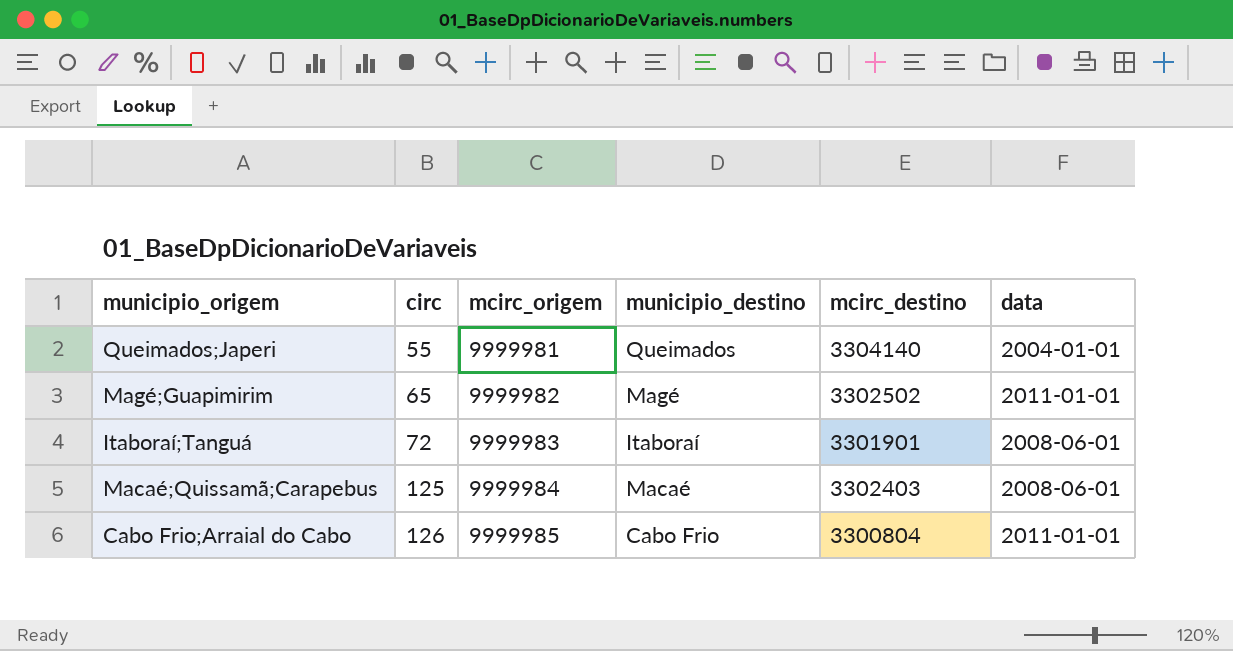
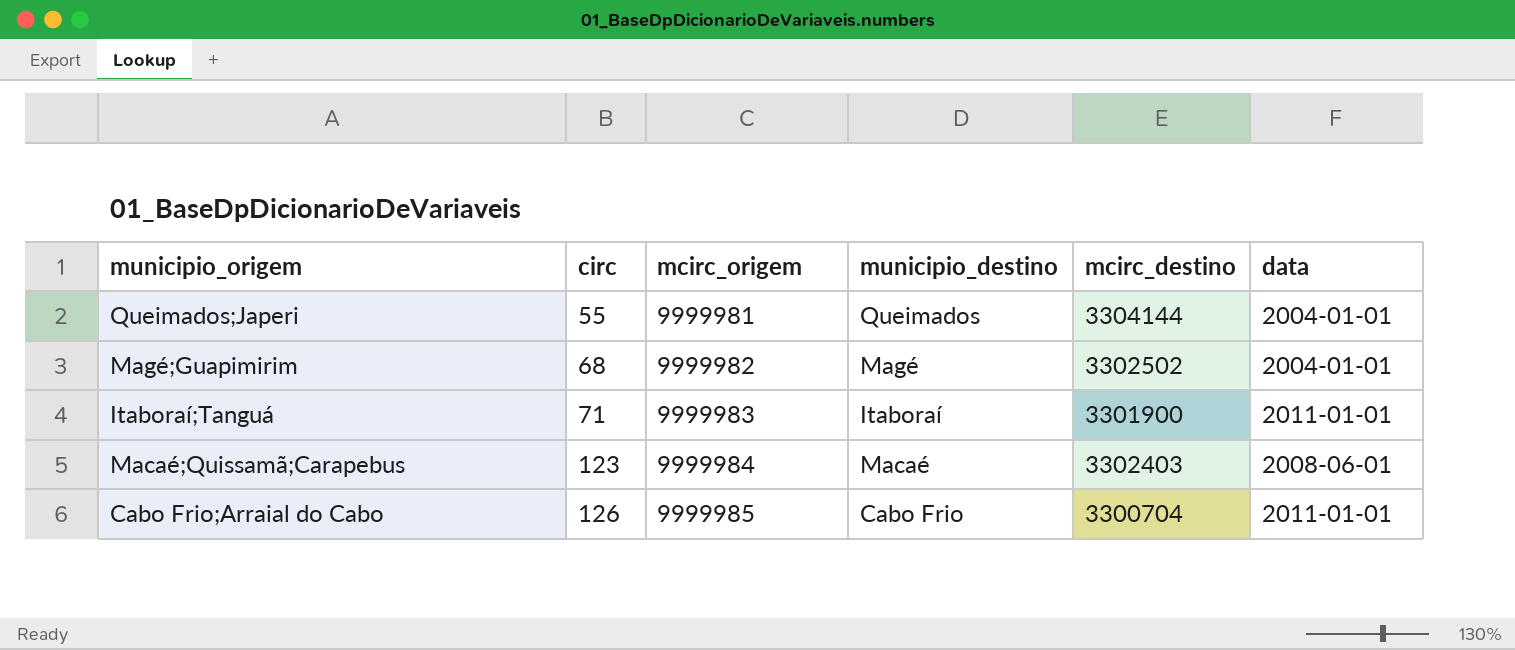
Queimados;Japeri | mcirc_destino: 3304140 -> 3304144
Magé;Guapimirim | circ: 65 -> 68
Magé;Guapimirim | data: 2011-01-01 -> 2004-01-01
Itaboraí;Tanguá | circ: 72 -> 71
Itaboraí;Tanguá | mcirc_destino: 3301901 -> 3301900
Itaboraí;Tanguá | data: 2008-06-01 -> 2011-01-01
Macaé;Quissamã;Carapebus | circ: 125 -> 123
Cabo Frio;Arraial do Cabo | mcirc_destino: 3300804 -> 3300704

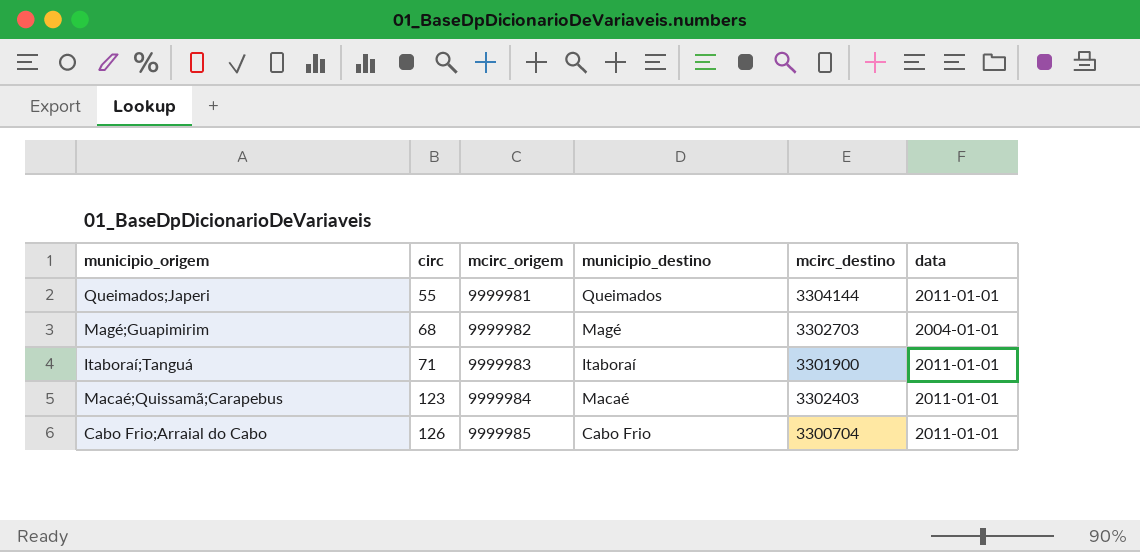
Queimados;Japeri | data: 2004-01-01 -> 2011-01-01
Magé;Guapimirim | mcirc_destino: 3302502 -> 3302703
Macaé;Quissamã;Carapebus | data: 2008-06-01 -> 2011-01-01

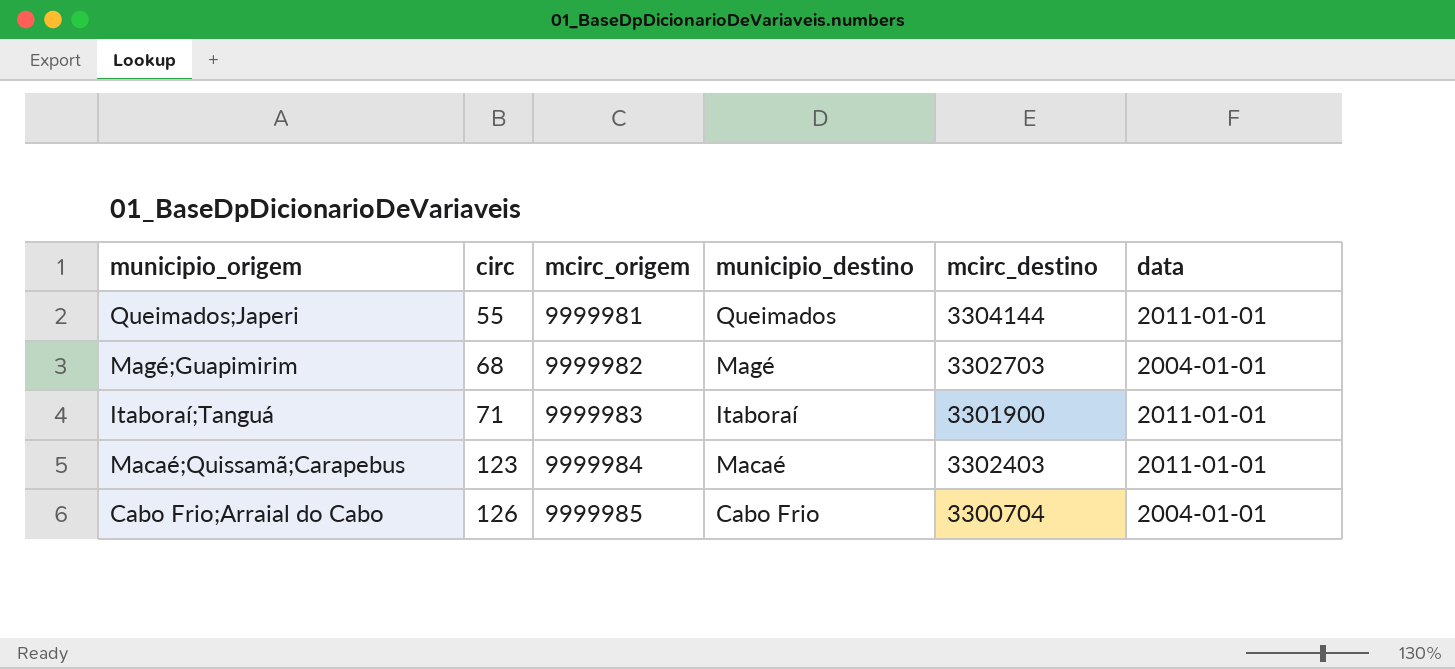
Cabo Frio;Arraial do Cabo | data: 2011-01-01 -> 2004-01-01

